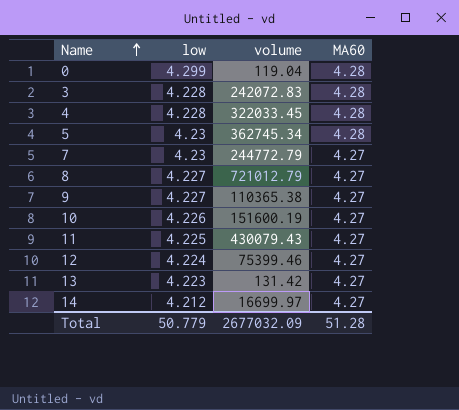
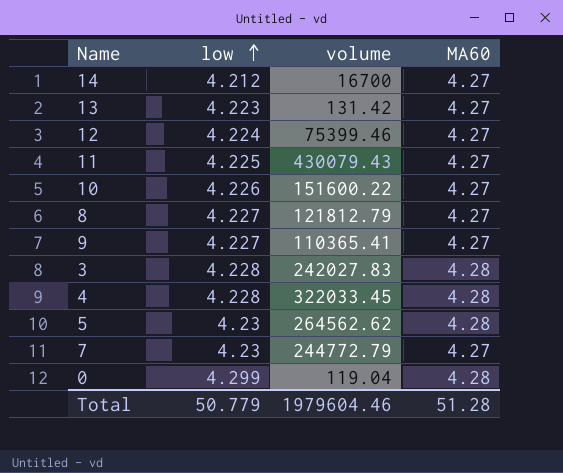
row order: Name ascending -> low ascending
14 | volume: 16699.97 -> 16700
10 | volume: 151600.19 -> 151600.22
8 | volume: 721012.79 -> 121812.79
9 | volume: 110365.38 -> 110365.41
3 | volume: 242072.83 -> 242027.83
5 | volume: 362745.34 -> 264562.62
Total | volume: 2677032.09 -> 1979604.46

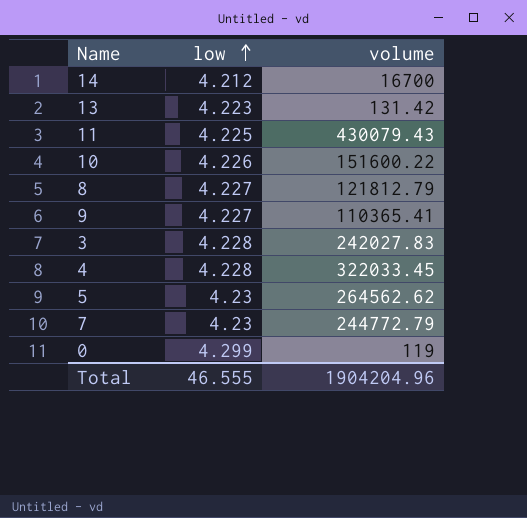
column MA60 | position: 4 -> none
row 12: 4.224 | 75399.46 | 4.27 -> none
0 | volume: 119.04 -> 119
Total | low: 50.779 -> 46.555
Total | volume: 1979604.46 -> 1904204.96

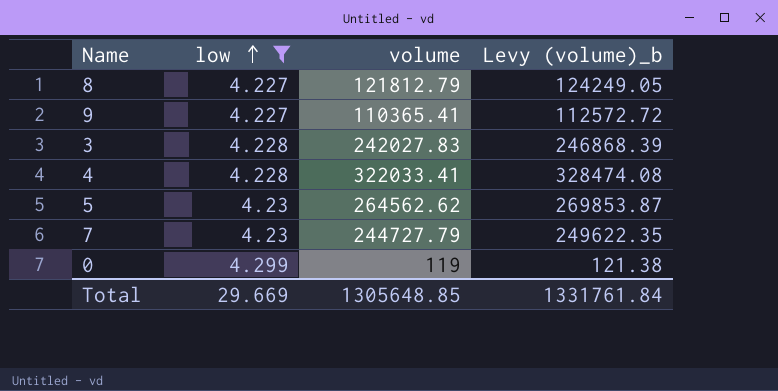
filter: none -> low >= 4.227
column Levy (volume)_b | formula: none -> [volume] * 1.02
4 | volume: 322033.45 -> 322033.41
7 | volume: 244772.79 -> 244727.79
Total | low: 46.555 -> 29.669
Total | volume: 1904204.96 -> 1305648.85

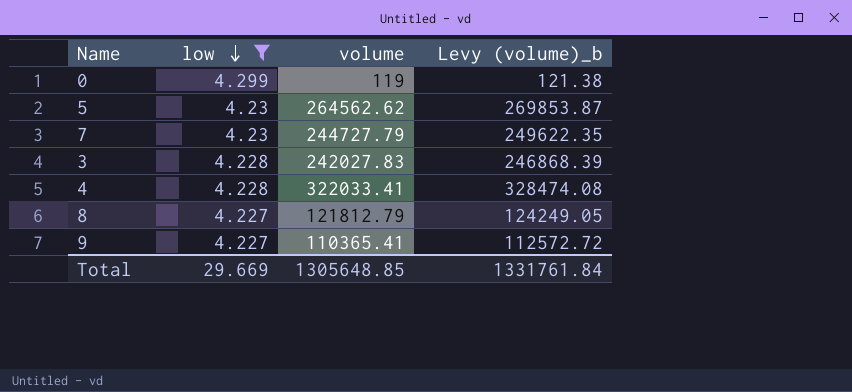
row order: low ascending -> low descending

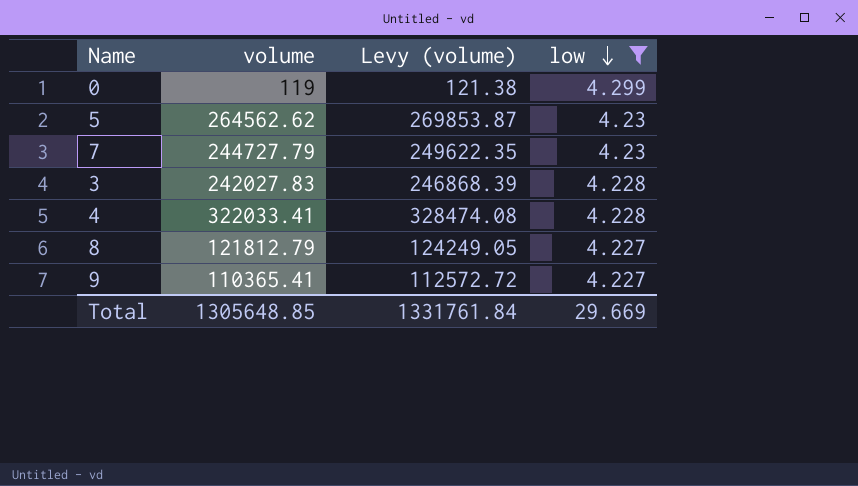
column name: Levy (volume)_b -> Levy (volume)
column low | position: 2 -> 4

